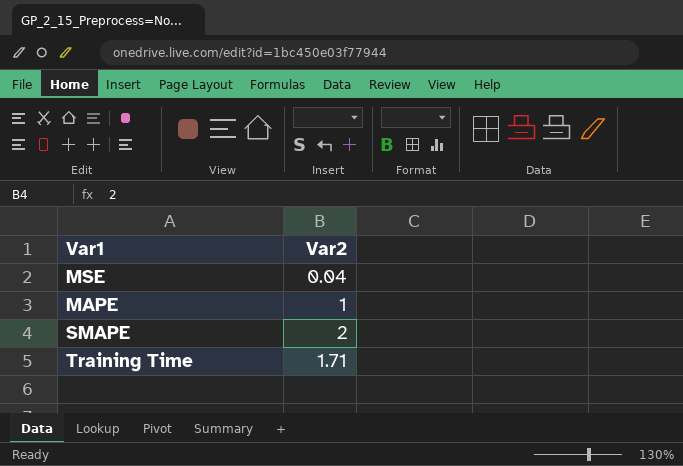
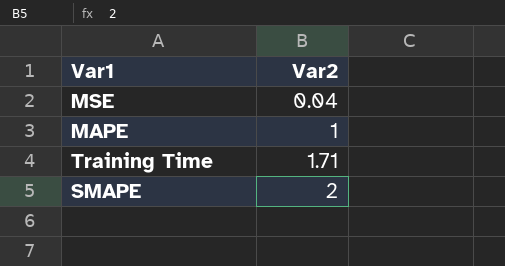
row order: none -> Var2 ascending

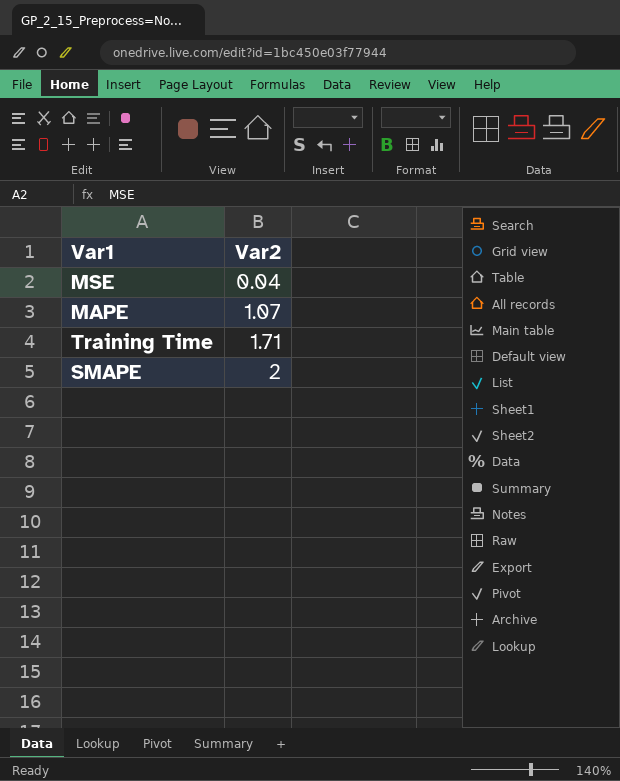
MAPE | Var2: 1 -> 1.07

